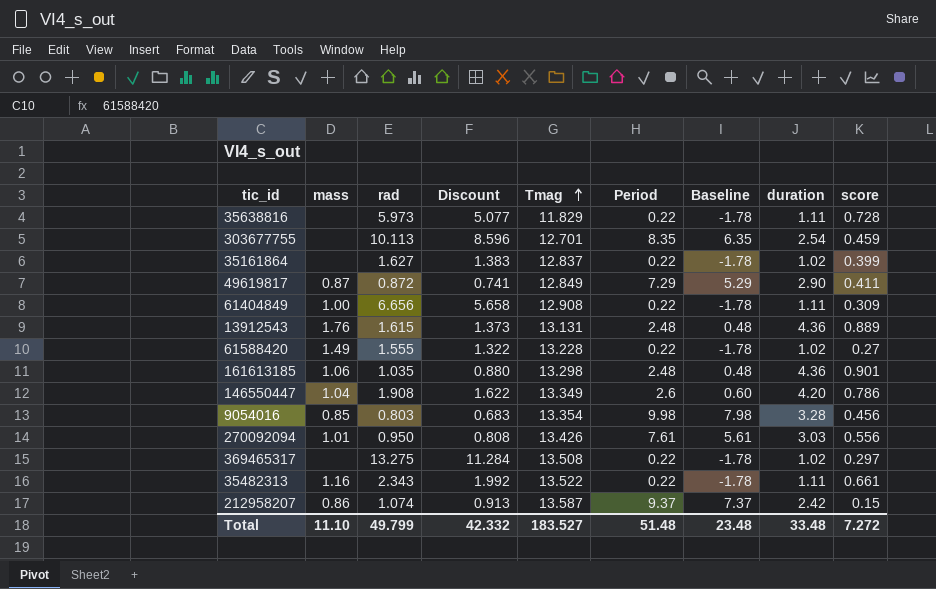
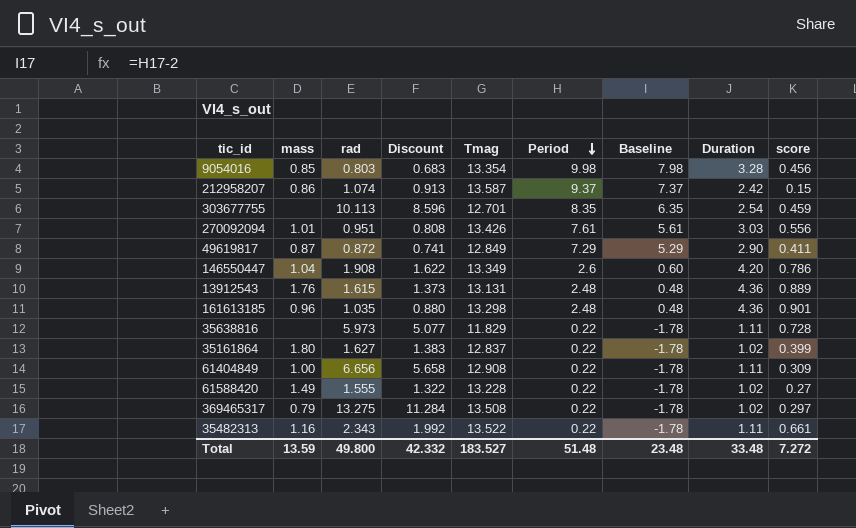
row order: Tmag ascending -> Period descending
column name: duration -> Duration
270092094 | rad: 0.950 -> 0.951
161613185 | mass: 1.06 -> 0.96
35161864 | mass: none -> 1.80
369465317 | mass: none -> 0.79
Total | mass: 11.10 -> 13.59
Total | rad: 49.799 -> 49.800

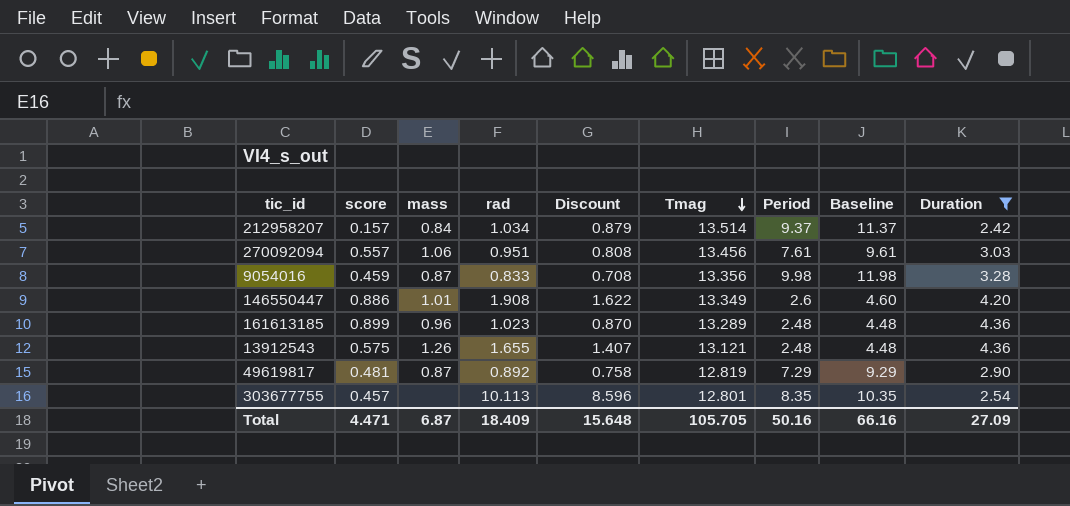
filter: none -> Duration >= 2.42
row order: Period descending -> Tmag descending
column score | position: 9 -> 2
column Baseline | formula: [Period] - 2 -> [Period] + 2
212958207 | score: 0.15 -> 0.157
212958207 | mass: 0.86 -> 0.84
212958207 | rad: 1.074 -> 1.034
212958207 | Discount: 0.913 -> 0.879
212958207 | Tmag: 13.587 -> 13.514
270092094 | score: 0.556 -> 0.557
270092094 | mass: 1.01 -> 1.06
270092094 | Tmag: 13.426 -> 13.456
9054016 | score: 0.456 -> 0.459
9054016 | mass: 0.85 -> 0.87
9054016 | rad: 0.803 -> 0.833
9054016 | Discount: 0.683 -> 0.708
9054016 | Tmag: 13.354 -> 13.356
146550447 | score: 0.786 -> 0.886
146550447 | mass: 1.04 -> 1.01
161613185 | score: 0.901 -> 0.899
161613185 | rad: 1.035 -> 1.023
161613185 | Discount: 0.880 -> 0.870
161613185 | Tmag: 13.298 -> 13.289
13912543 | score: 0.889 -> 0.575
13912543 | mass: 1.76 -> 1.26
13912543 | rad: 1.615 -> 1.655
13912543 | Discount: 1.373 -> 1.407
13912543 | Tmag: 13.131 -> 13.121
49619817 | score: 0.411 -> 0.481
49619817 | rad: 0.872 -> 0.892
49619817 | Discount: 0.741 -> 0.758
49619817 | Tmag: 12.849 -> 12.819
303677755 | score: 0.459 -> 0.457
303677755 | Tmag: 12.701 -> 12.801
Total | score: 7.272 -> 4.471
Total | mass: 13.59 -> 6.87
Total | rad: 49.800 -> 18.409
Total | Discount: 42.332 -> 15.648
Total | Tmag: 183.527 -> 105.705
Total | Period: 51.48 -> 50.16
Total | Baseline: 23.48 -> 66.16
Total | Duration: 33.48 -> 27.09

